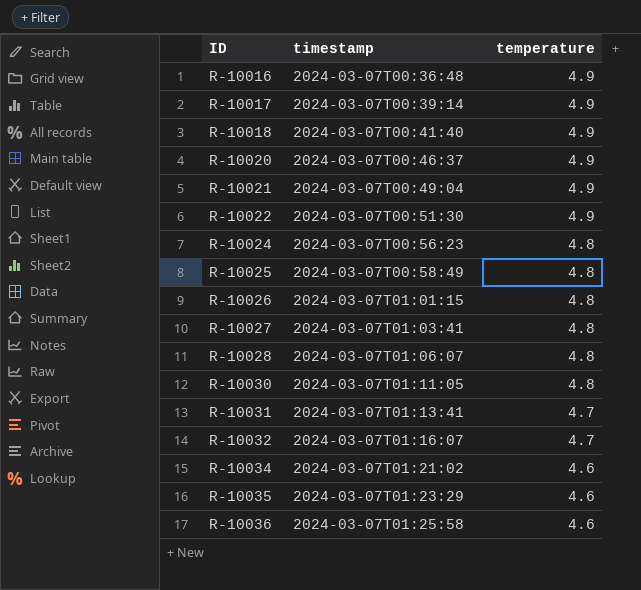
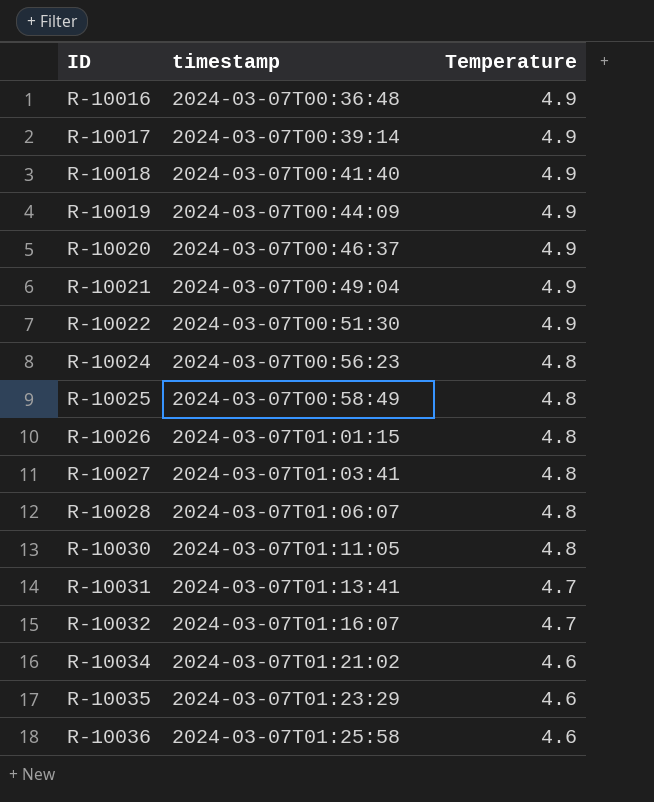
column name: temperature -> Temperature
row R-10019: none -> 2024-03-07T00:44:09 | 4.9

